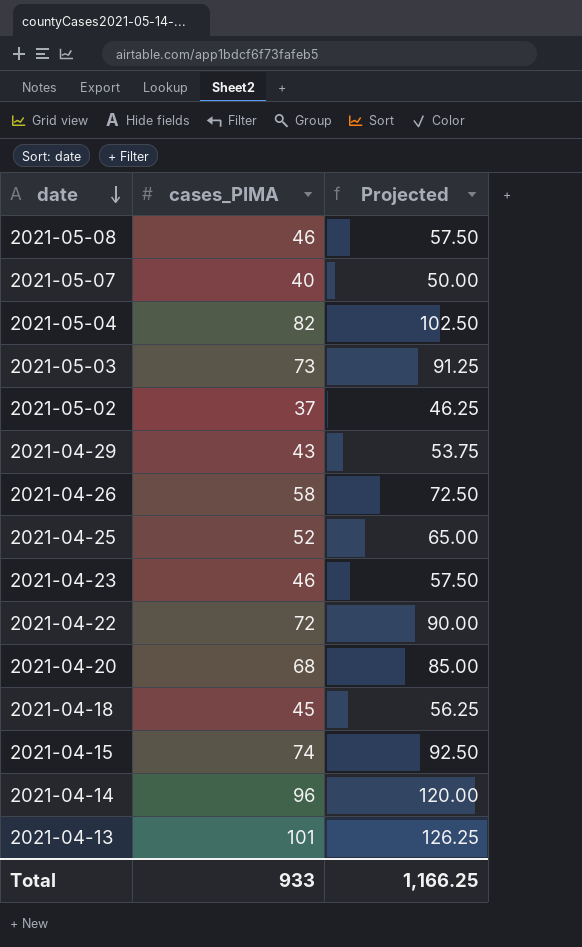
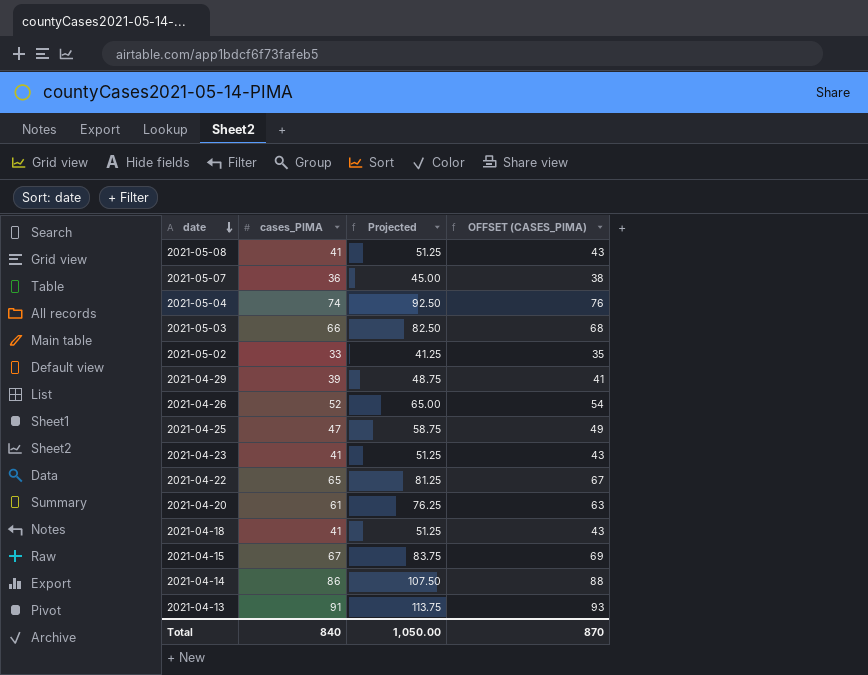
column OFFSET (CASES_PIMA) | formula: none -> [cases_PIMA] + 2
2021-05-08 | cases_PIMA: 46 -> 41
2021-05-08 | Projected: 57.50 -> 51.25
2021-05-07 | cases_PIMA: 40 -> 36
2021-05-07 | Projected: 50.00 -> 45.00
2021-05-04 | cases_PIMA: 82 -> 74
2021-05-04 | Projected: 102.50 -> 92.50
2021-05-03 | cases_PIMA: 73 -> 66
2021-05-03 | Projected: 91.25 -> 82.50
2021-05-02 | cases_PIMA: 37 -> 33
2021-05-02 | Projected: 46.25 -> 41.25
2021-04-29 | cases_PIMA: 43 -> 39
2021-04-29 | Projected: 53.75 -> 48.75
2021-04-26 | cases_PIMA: 58 -> 52
2021-04-26 | Projected: 72.50 -> 65.00
2021-04-25 | cases_PIMA: 52 -> 47
2021-04-25 | Projected: 65.00 -> 58.75
2021-04-23 | cases_PIMA: 46 -> 41
2021-04-23 | Projected: 57.50 -> 51.25
2021-04-22 | cases_PIMA: 72 -> 65
2021-04-22 | Projected: 90.00 -> 81.25
2021-04-20 | cases_PIMA: 68 -> 61
2021-04-20 | Projected: 85.00 -> 76.25
2021-04-18 | cases_PIMA: 45 -> 41
2021-04-18 | Projected: 56.25 -> 51.25
2021-04-15 | cases_PIMA: 74 -> 67
2021-04-15 | Projected: 92.50 -> 83.75
2021-04-14 | cases_PIMA: 96 -> 86
2021-04-14 | Projected: 120.00 -> 107.50
2021-04-13 | cases_PIMA: 101 -> 91
2021-04-13 | Projected: 126.25 -> 113.75
Total | cases_PIMA: 933 -> 840
Total | Projected: 1,166.25 -> 1,050.00

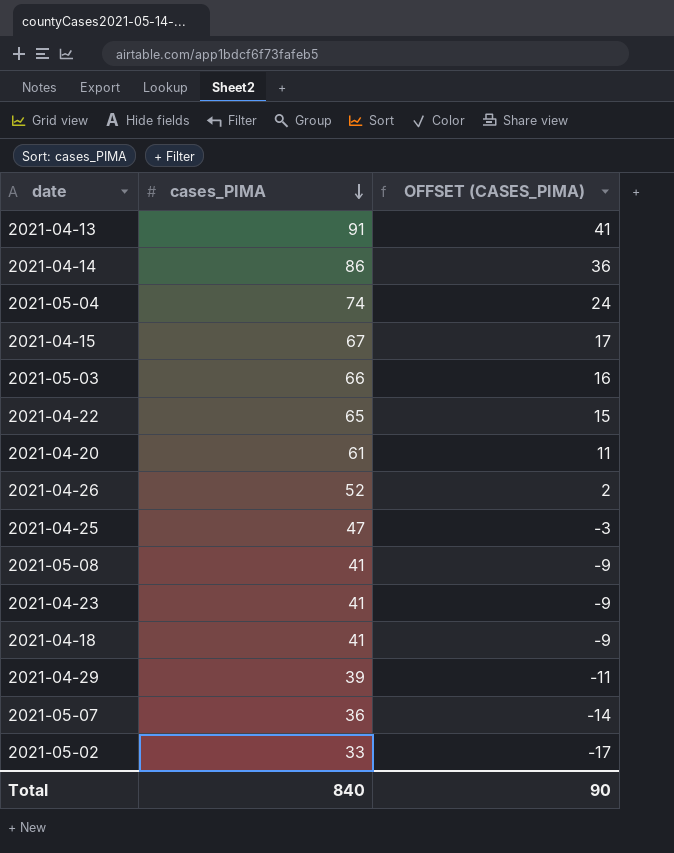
row order: date descending -> cases_PIMA descending
column Projected | formula: [cases_PIMA] * 1.25 -> none
column OFFSET (CASES_PIMA) | formula: [cases_PIMA] + 2 -> [cases_PIMA] - 50
Total | OFFSET (CASES_PIMA): 870 -> 90

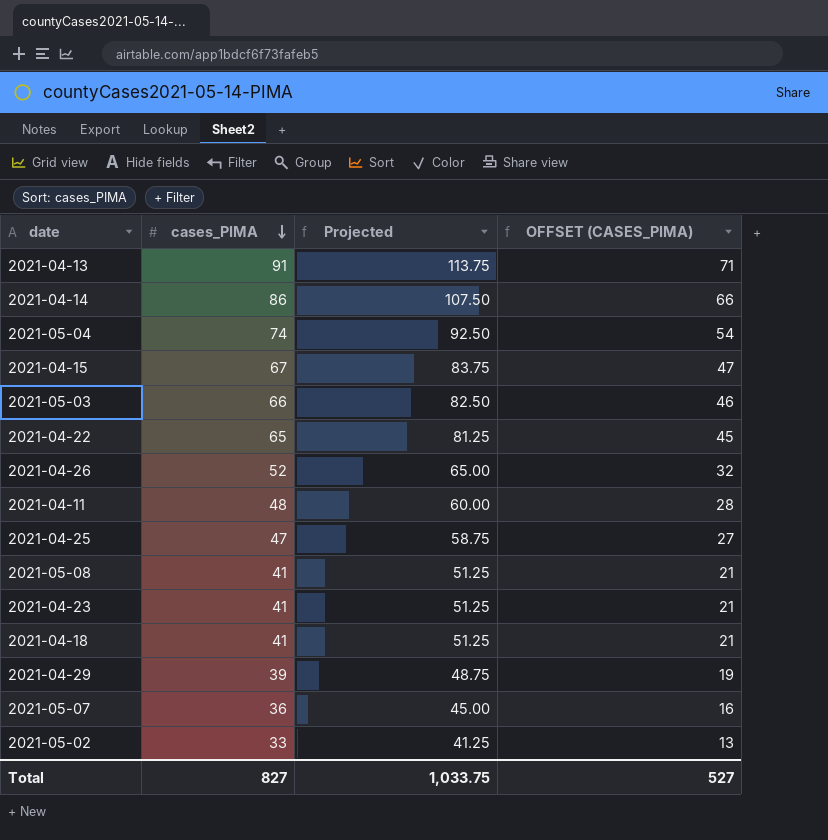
column Projected | formula: none -> [cases_PIMA] * 1.25
column OFFSET (CASES_PIMA) | formula: [cases_PIMA] - 50 -> [cases_PIMA] - 20
row 2021-04-20: 61 | 11 -> none
row 2021-04-11: none -> 48 | 60.00 | 28
Total | cases_PIMA: 840 -> 827
Total | OFFSET (CASES_PIMA): 90 -> 527

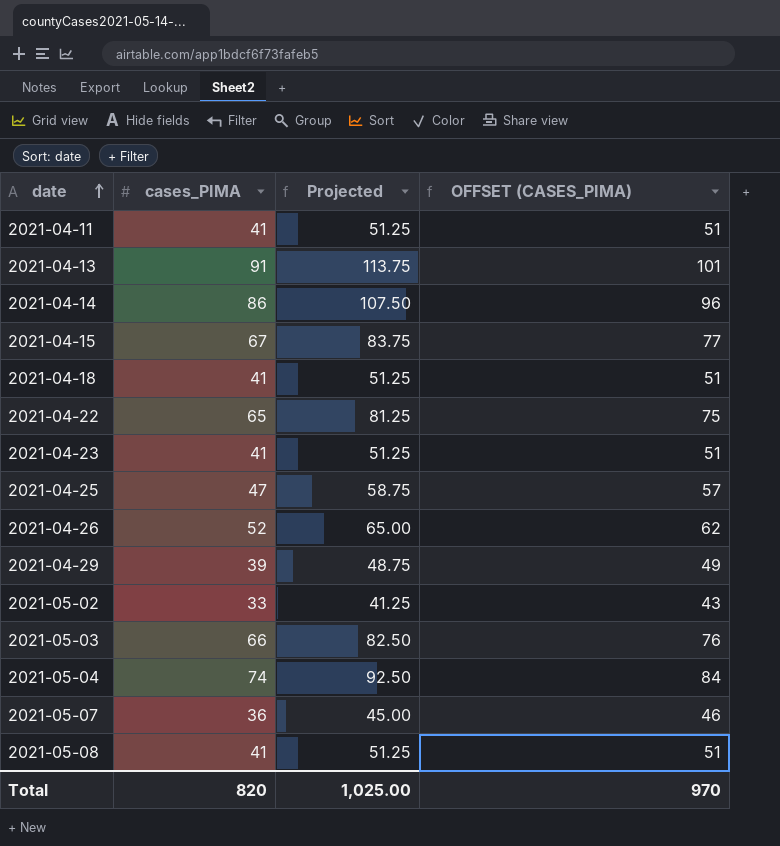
row order: cases_PIMA descending -> date ascending
column OFFSET (CASES_PIMA) | formula: [cases_PIMA] - 20 -> [cases_PIMA] + 10
2021-04-11 | cases_PIMA: 48 -> 41
2021-04-11 | Projected: 60.00 -> 51.25
Total | cases_PIMA: 827 -> 820
Total | Projected: 1,033.75 -> 1,025.00
Total | OFFSET (CASES_PIMA): 527 -> 970

